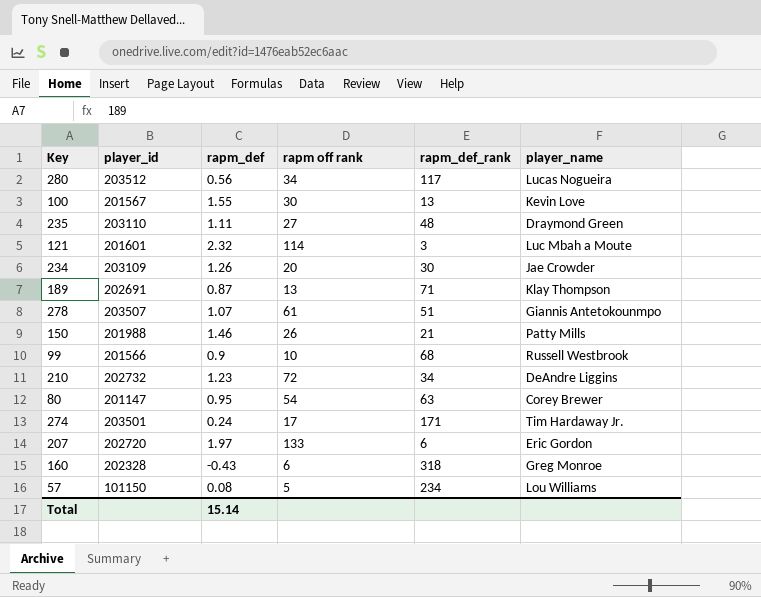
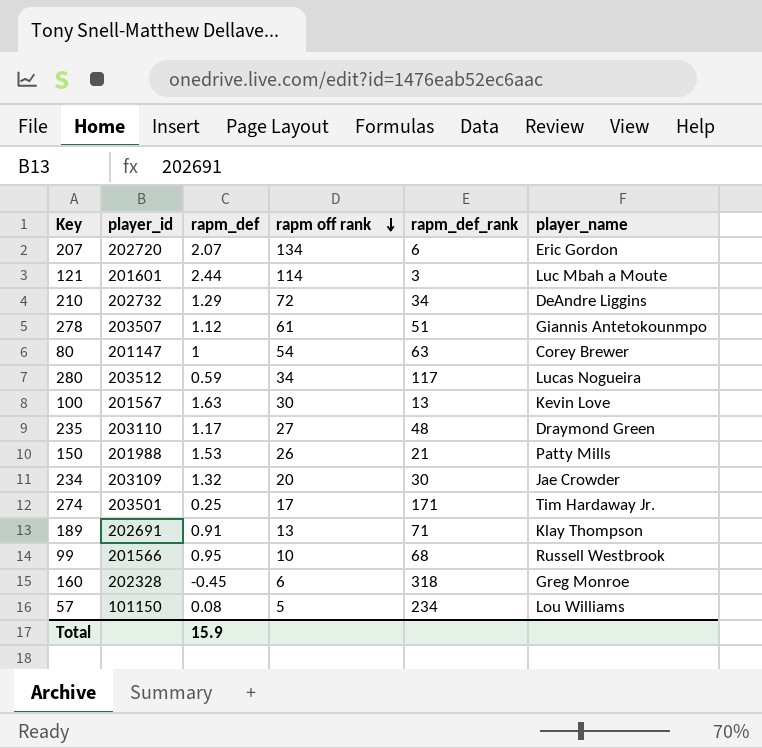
row order: none -> rapm off rank descending
207 | rapm_def: 1.97 -> 2.07
207 | rapm off rank: 133 -> 134
121 | rapm_def: 2.32 -> 2.44
210 | rapm_def: 1.23 -> 1.29
278 | rapm_def: 1.07 -> 1.12
80 | rapm_def: 0.95 -> 1
280 | rapm_def: 0.56 -> 0.59
100 | rapm_def: 1.55 -> 1.63
235 | rapm_def: 1.11 -> 1.17
150 | rapm_def: 1.46 -> 1.53
234 | rapm_def: 1.26 -> 1.32
274 | rapm_def: 0.24 -> 0.25
189 | rapm_def: 0.87 -> 0.91
99 | rapm_def: 0.9 -> 0.95
160 | rapm_def: -0.43 -> -0.45
Total | rapm_def: 15.14 -> 15.9

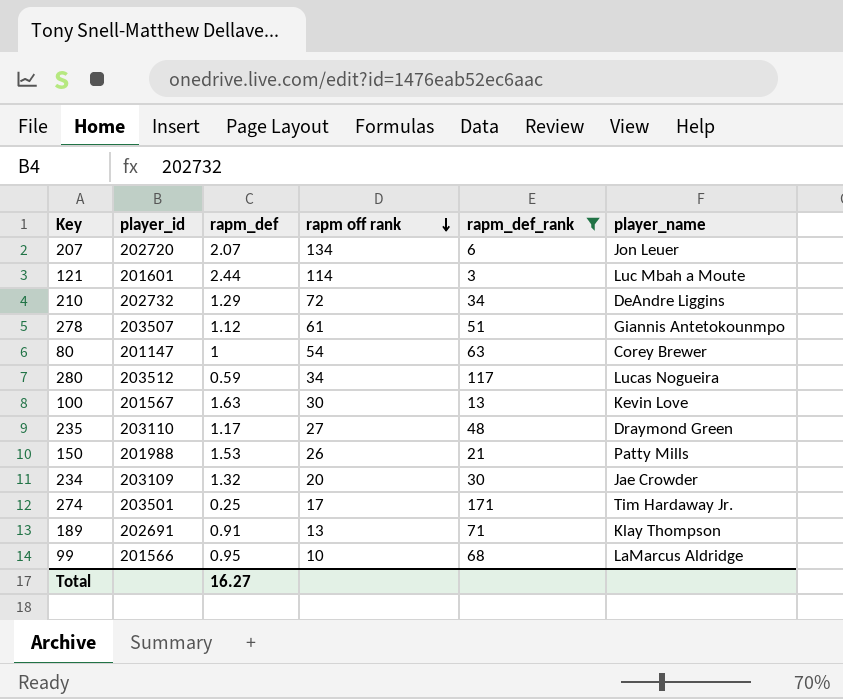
filter: none -> rapm_def_rank <= 171
207 | player_name: Eric Gordon -> Jon Leuer
99 | player_name: Russell Westbrook -> LaMarcus Aldridge
Total | rapm_def: 15.9 -> 16.27

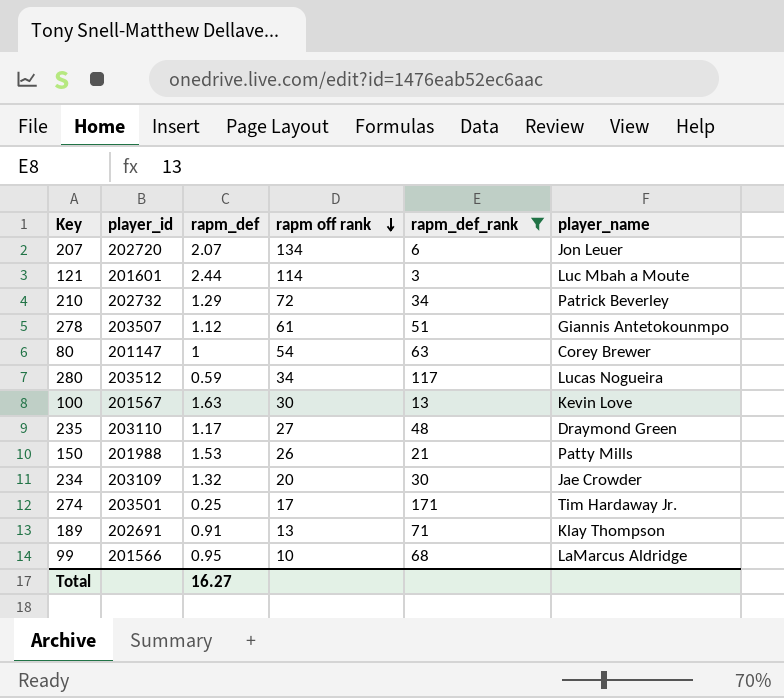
210 | player_name: DeAndre Liggins -> Patrick Beverley

